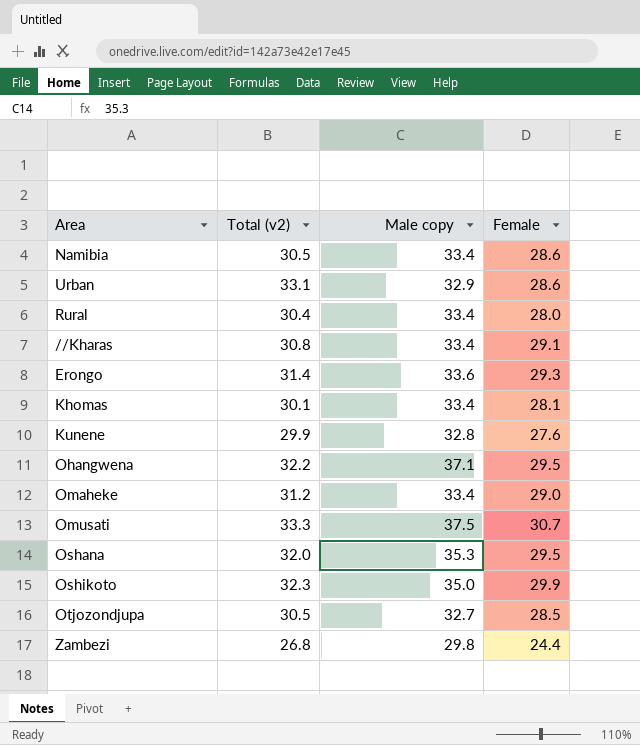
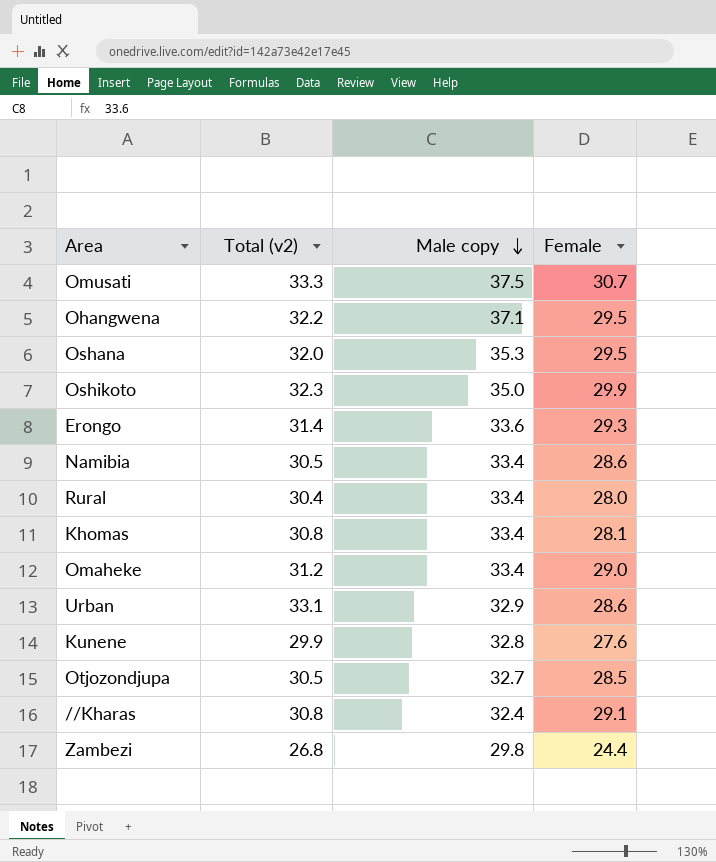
row order: none -> Male copy descending
Khomas | Total (v2): 30.1 -> 30.8
//Kharas | Male copy: 33.4 -> 32.4

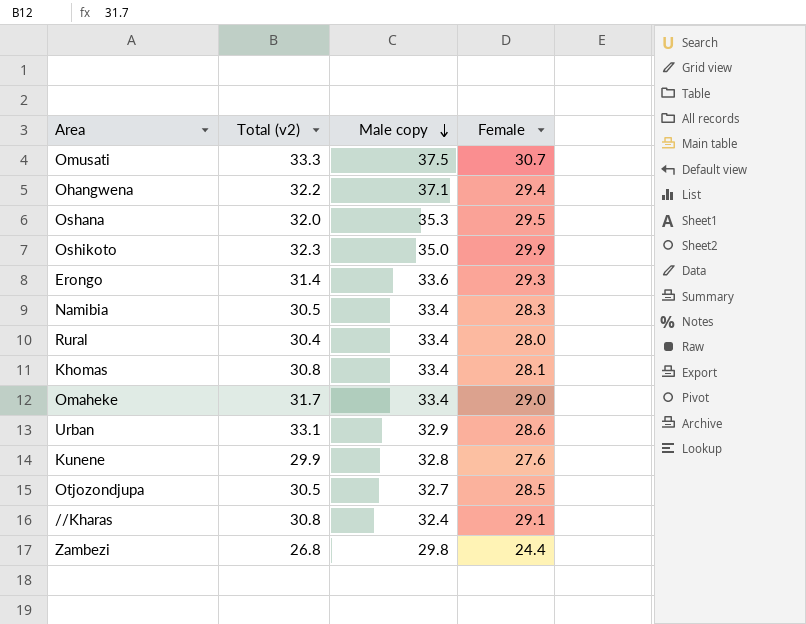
Ohangwena | Female: 29.5 -> 29.4
Namibia | Female: 28.6 -> 28.3
Omaheke | Total (v2): 31.2 -> 31.7

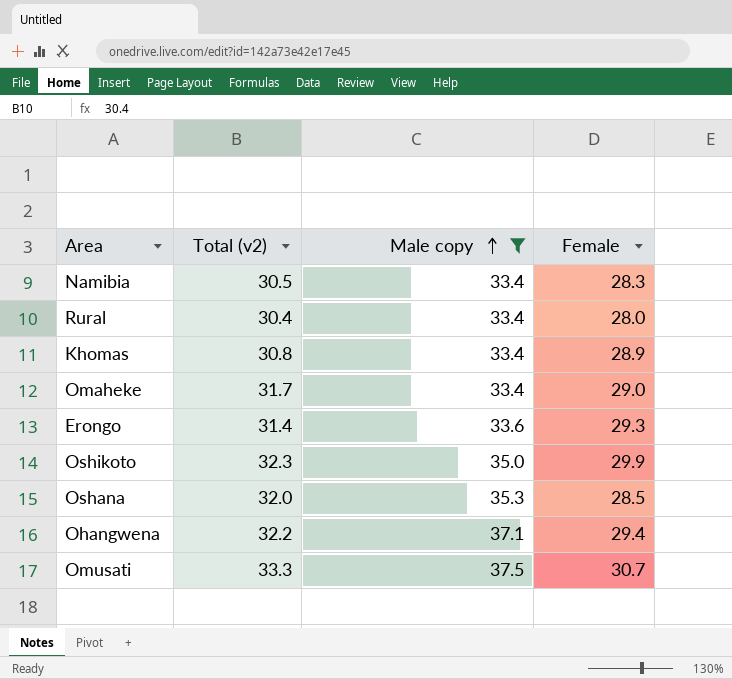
filter: none -> Male copy >= 33.4
row order: Male copy descending -> Male copy ascending
Khomas | Female: 28.1 -> 28.9
Oshana | Female: 29.5 -> 28.5

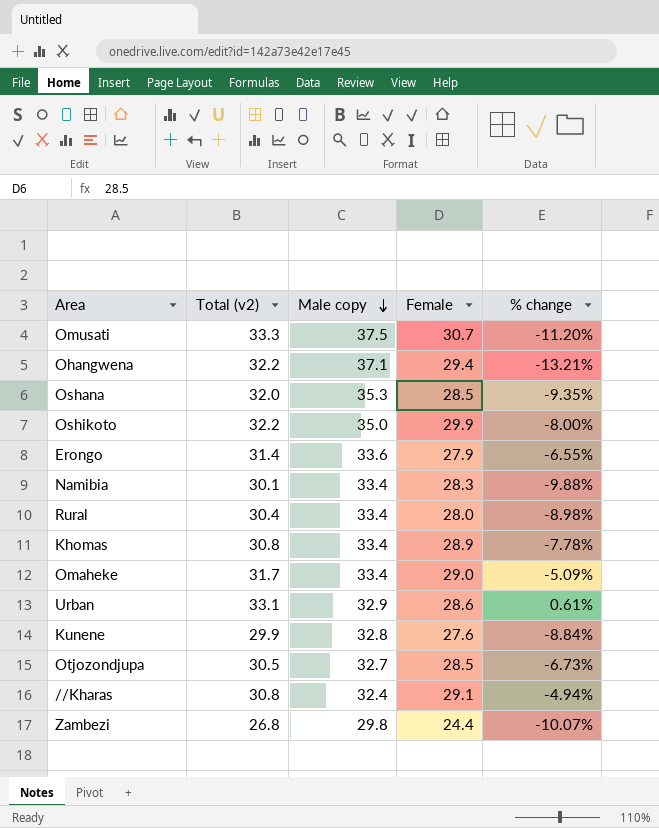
filter: Male copy >= 33.4 -> none
row order: Male copy ascending -> Male copy descending
column % change | formula: none -> ([Total (v2)] - [Male copy]) / [Male copy]
Oshikoto | Total (v2): 32.3 -> 32.2
Erongo | Female: 29.3 -> 27.9
Namibia | Total (v2): 30.5 -> 30.1

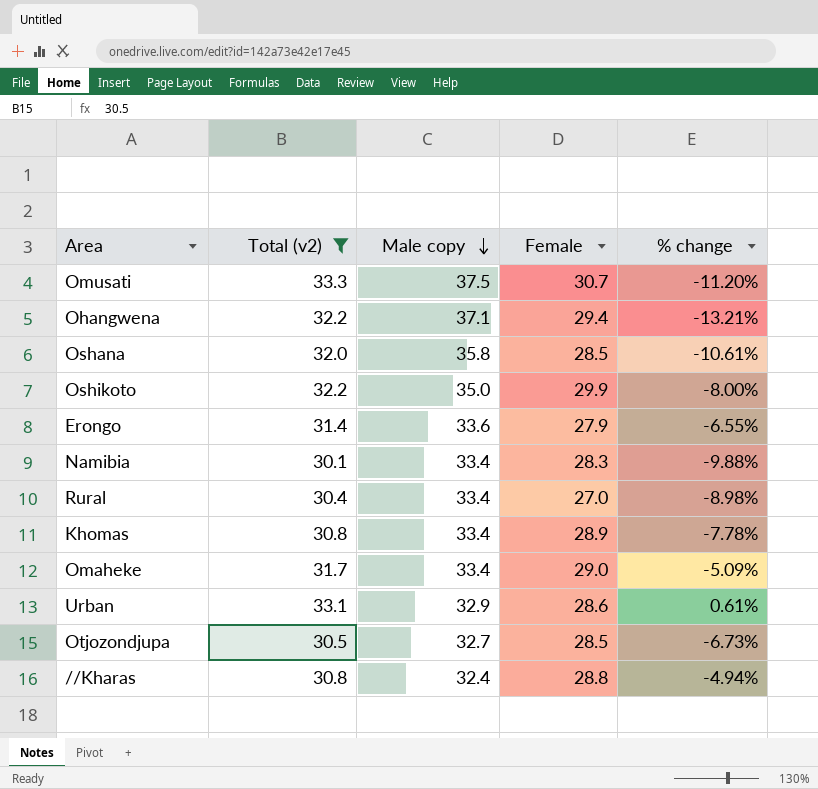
filter: none -> Total (v2) >= 30.1
Oshana | Male copy: 35.3 -> 35.8
Oshana | % change: -9.35% -> -10.61%
Rural | Female: 28.0 -> 27.0
//Kharas | Female: 29.1 -> 28.8

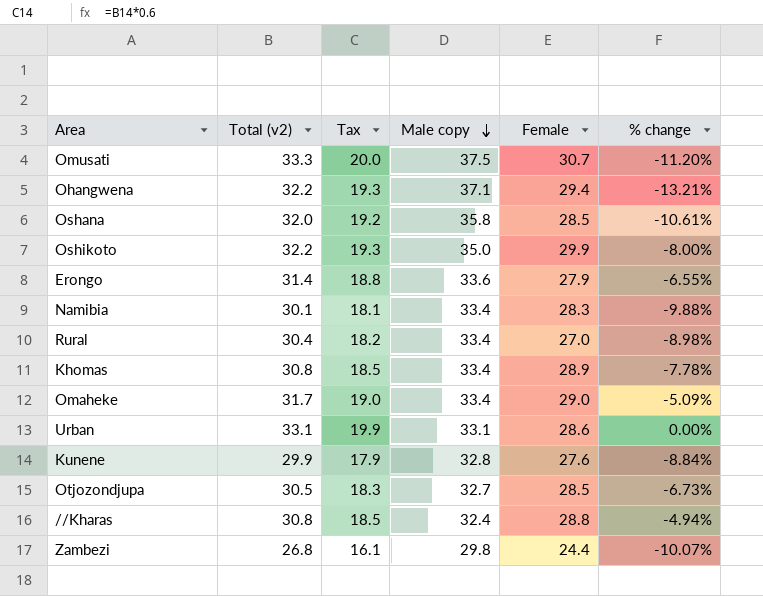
filter: Total (v2) >= 30.1 -> none
column Tax | formula: none -> [Total (v2)] * 0.6
Urban | Male copy: 32.9 -> 33.1
Urban | % change: 0.61% -> 0.00%

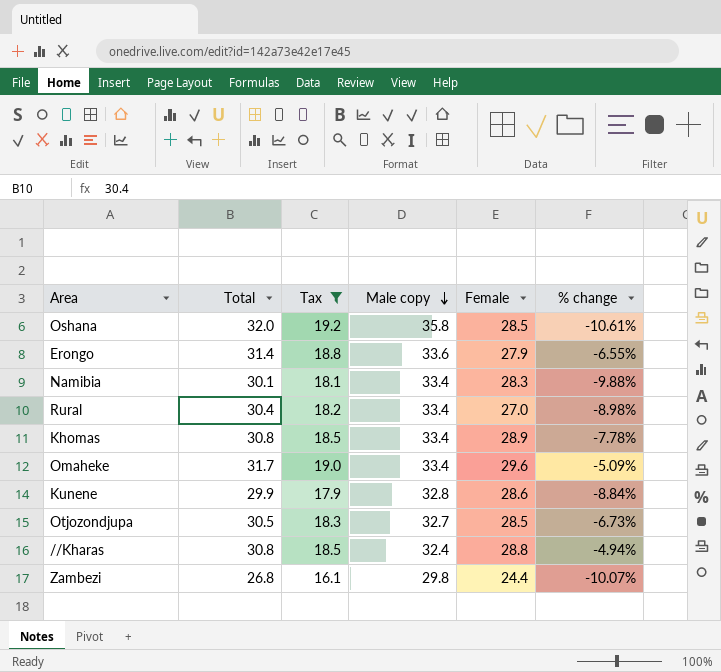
filter: none -> Tax <= 19.2
column name: Total (v2) -> Total
Omaheke | Female: 29.0 -> 29.6
Kunene | Female: 27.6 -> 28.6

